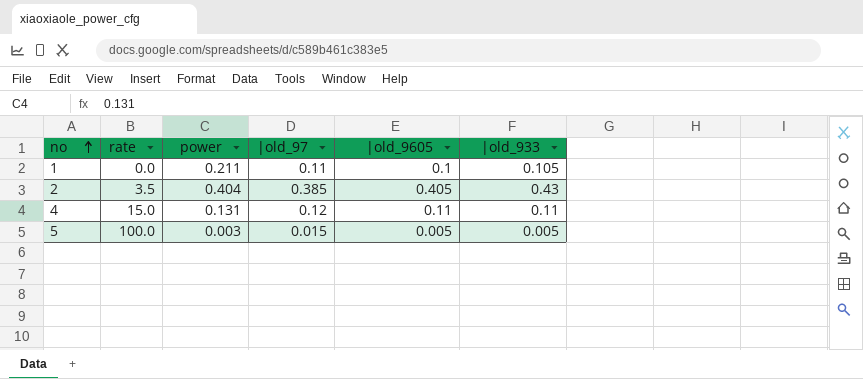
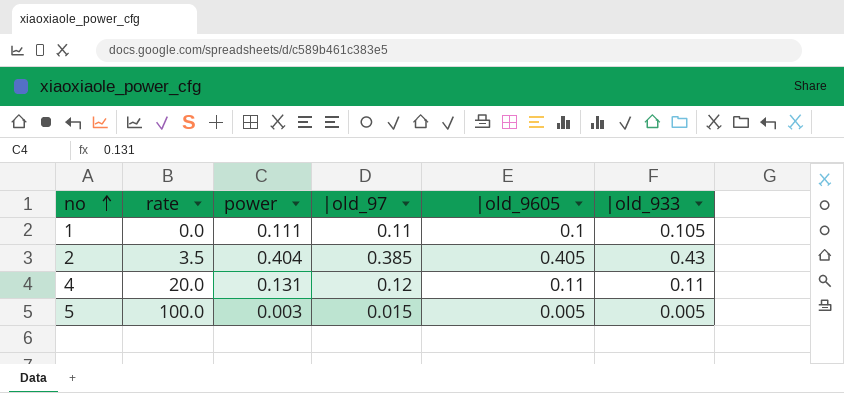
1 | power: 0.211 -> 0.111
4 | rate: 15.0 -> 20.0

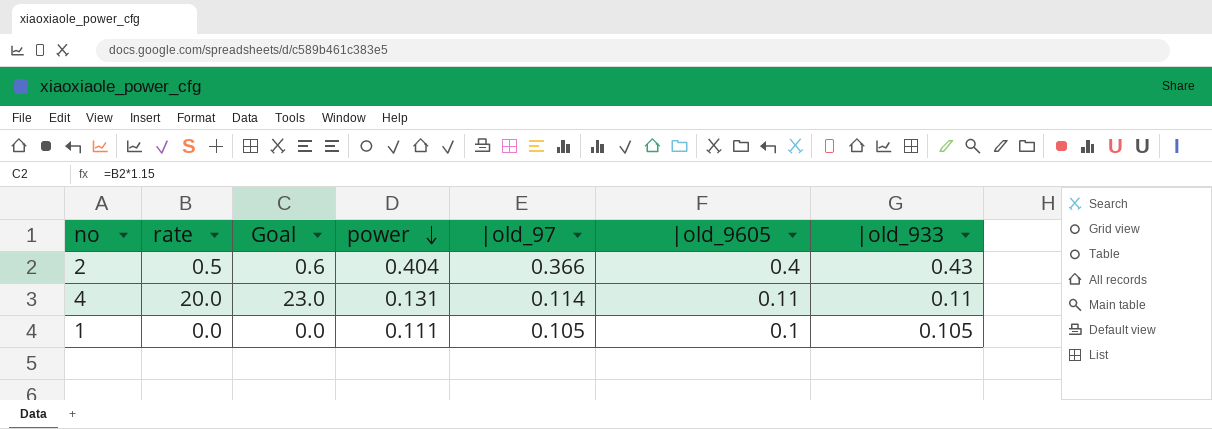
row order: no ascending -> power descending
column Goal | formula: none -> [rate] * 1.15
row 5: 100.0 | 0.003 | 0.015 | 0.005 | 0.005 -> none
2 | rate: 3.5 -> 0.5
2 | |old_97: 0.385 -> 0.366
2 | |old_9605: 0.405 -> 0.4
4 | |old_97: 0.12 -> 0.114
1 | |old_97: 0.11 -> 0.105

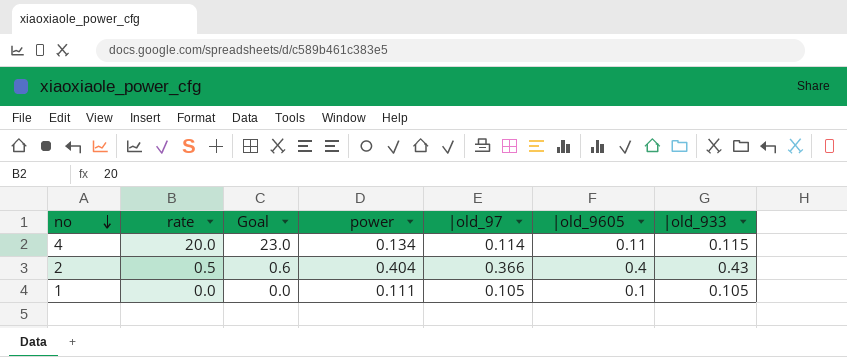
row order: power descending -> no descending
4 | power: 0.131 -> 0.134
4 | |old_933: 0.11 -> 0.115

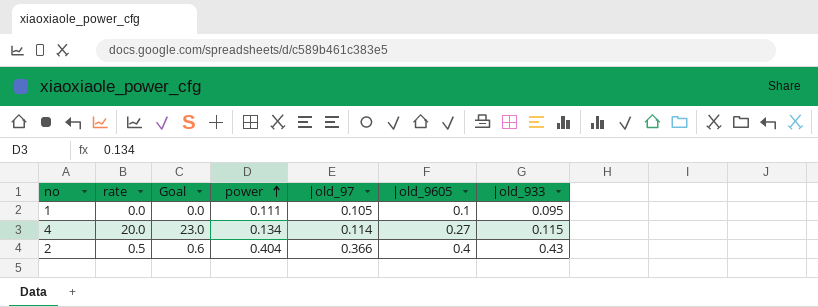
row order: no descending -> power ascending
1 | |old_933: 0.105 -> 0.095
4 | |old_9605: 0.11 -> 0.27

